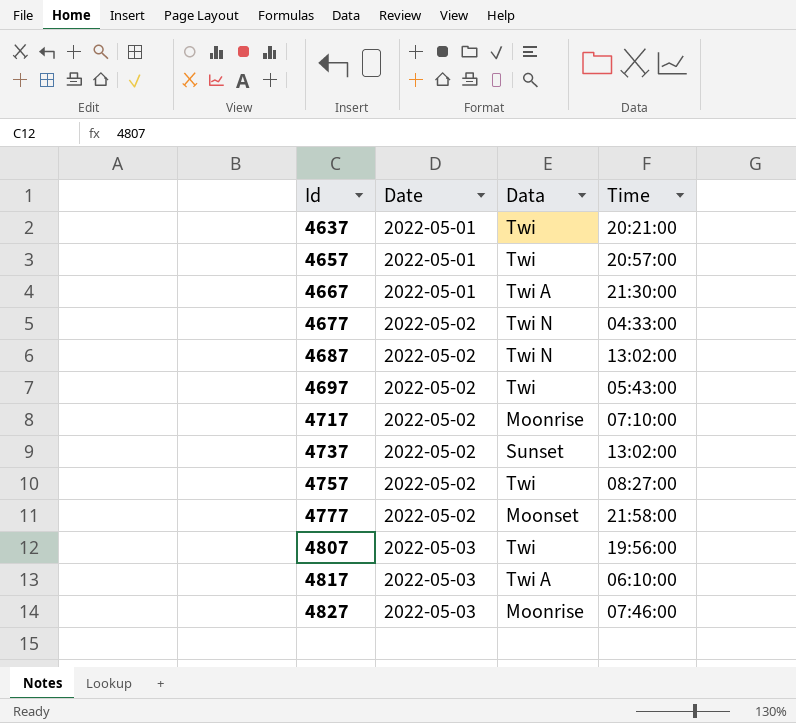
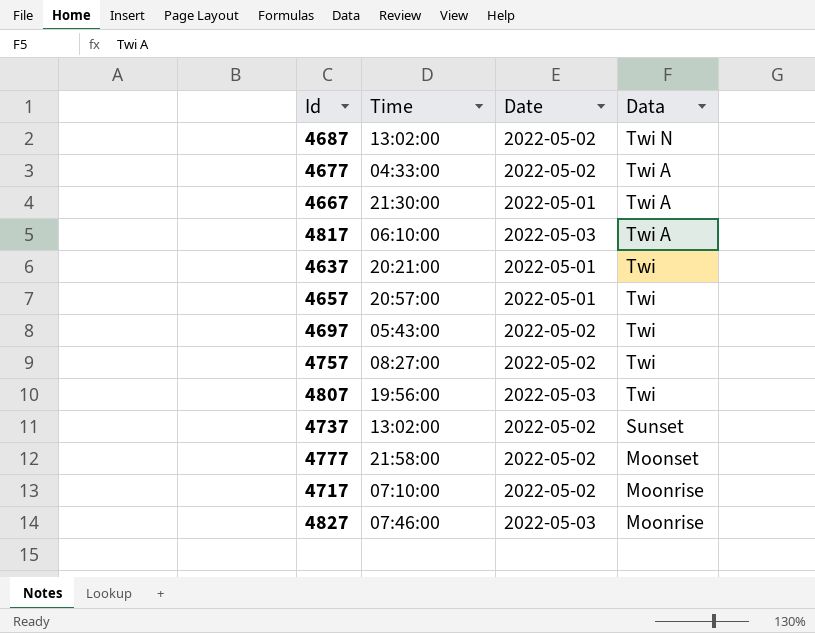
row order: Id ascending -> Data descending
column Time | position: 4 -> 2
4677 | Data: Twi N -> Twi A

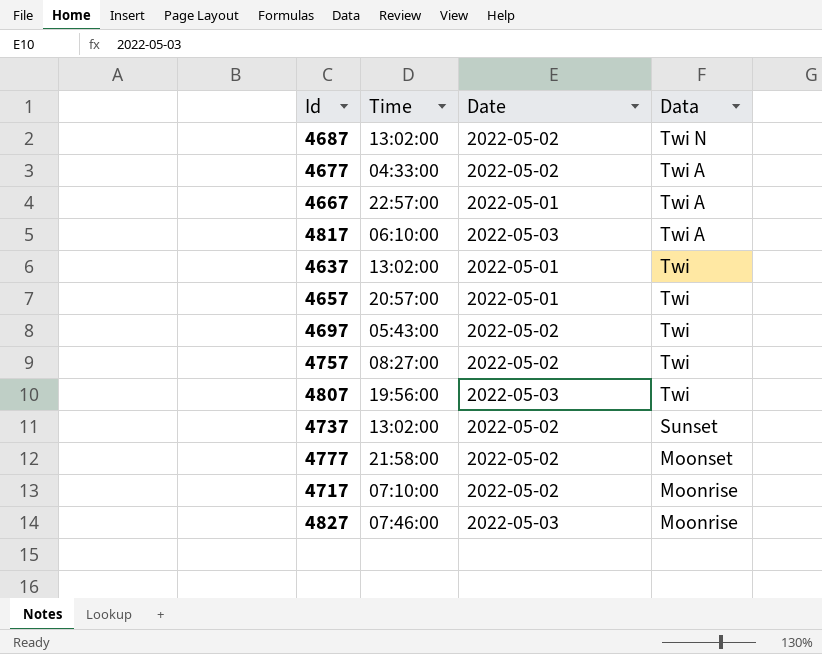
4667 | Time: 21:30:00 -> 22:57:00
4637 | Time: 20:21:00 -> 13:02:00

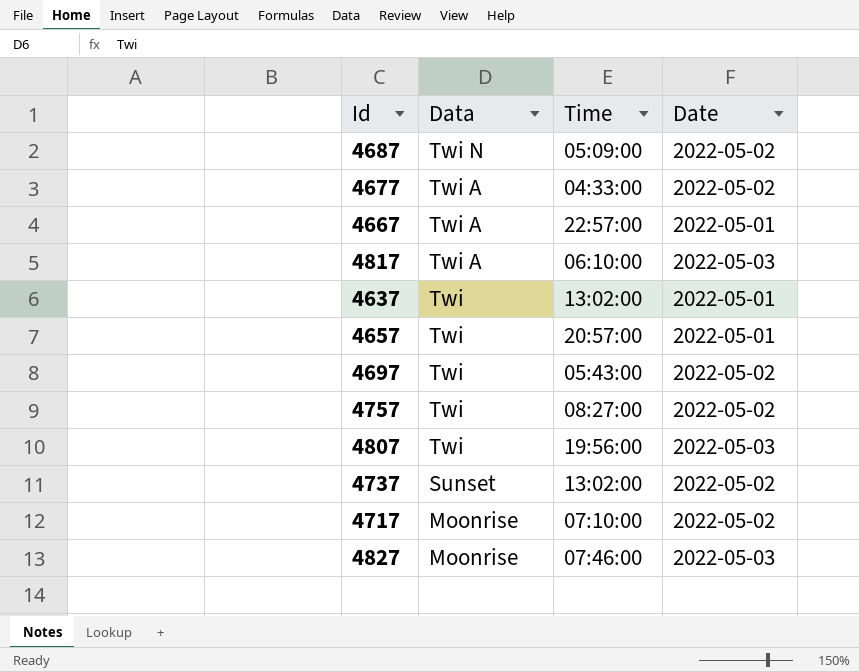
column Data | position: 4 -> 2
row 4777: 21:58:00 | 2022-05-02 | Moonset -> none
4687 | Time: 13:02:00 -> 05:09:00

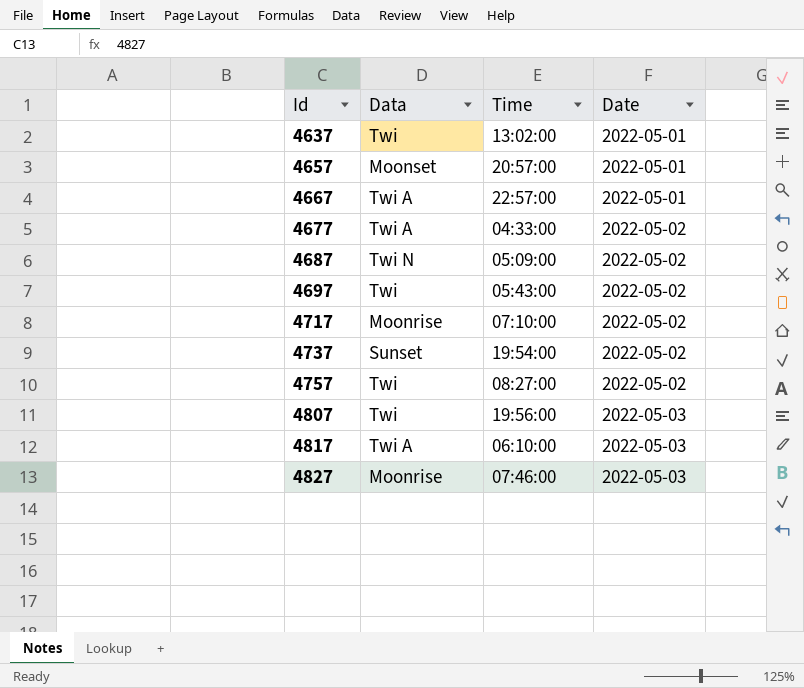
row order: Data descending -> Id ascending
4657 | Data: Twi -> Moonset
4737 | Time: 13:02:00 -> 19:54:00

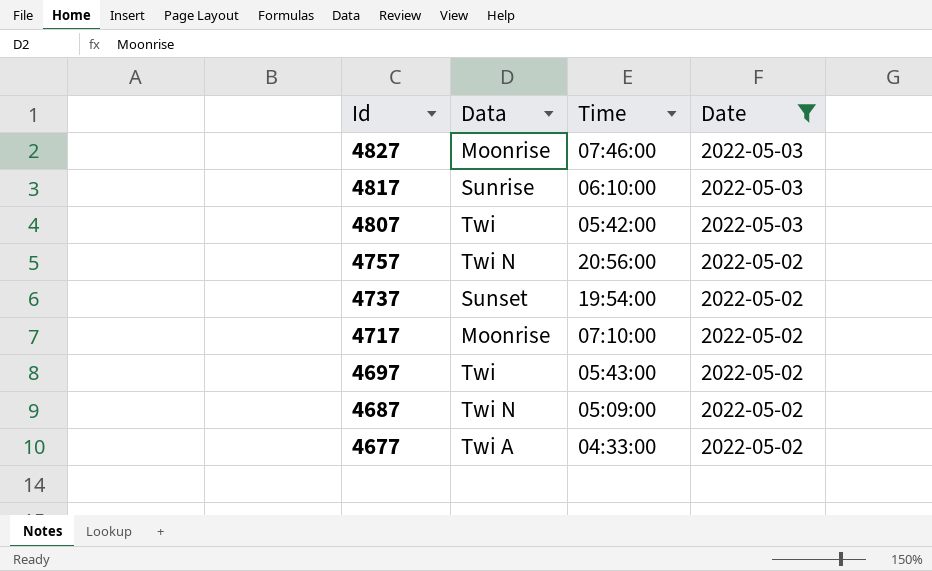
filter: none -> Date != 2022-05-01
row order: Id ascending -> Id descending
4817 | Data: Twi A -> Sunrise
4807 | Time: 19:56:00 -> 05:42:00
4757 | Data: Twi -> Twi N
4757 | Time: 08:27:00 -> 20:56:00

